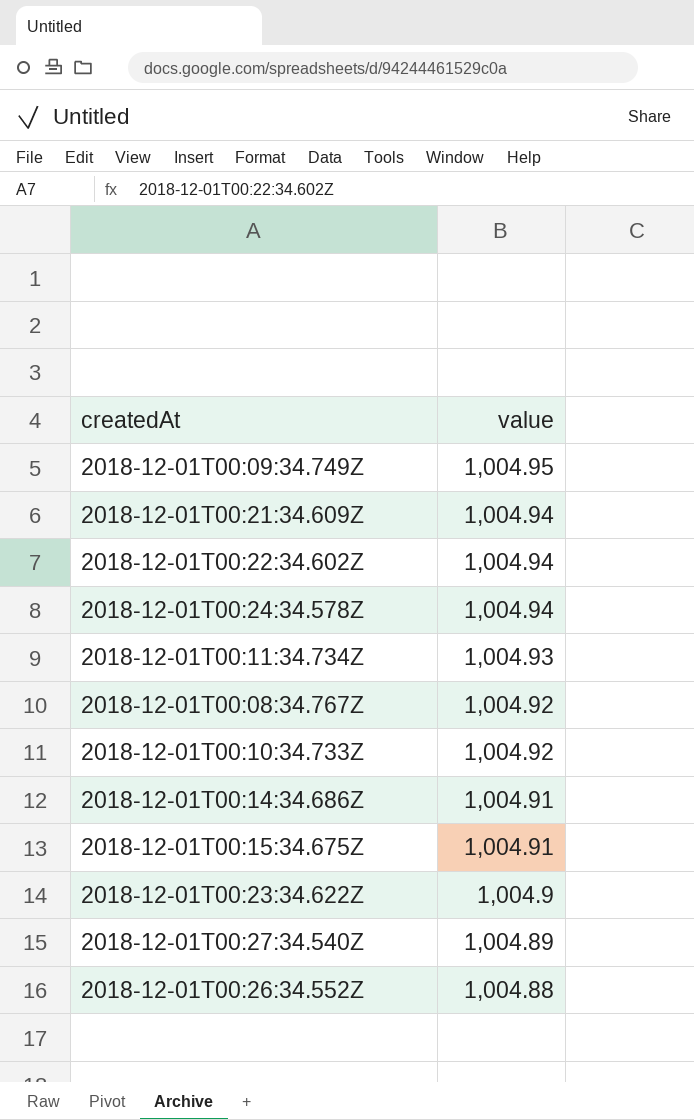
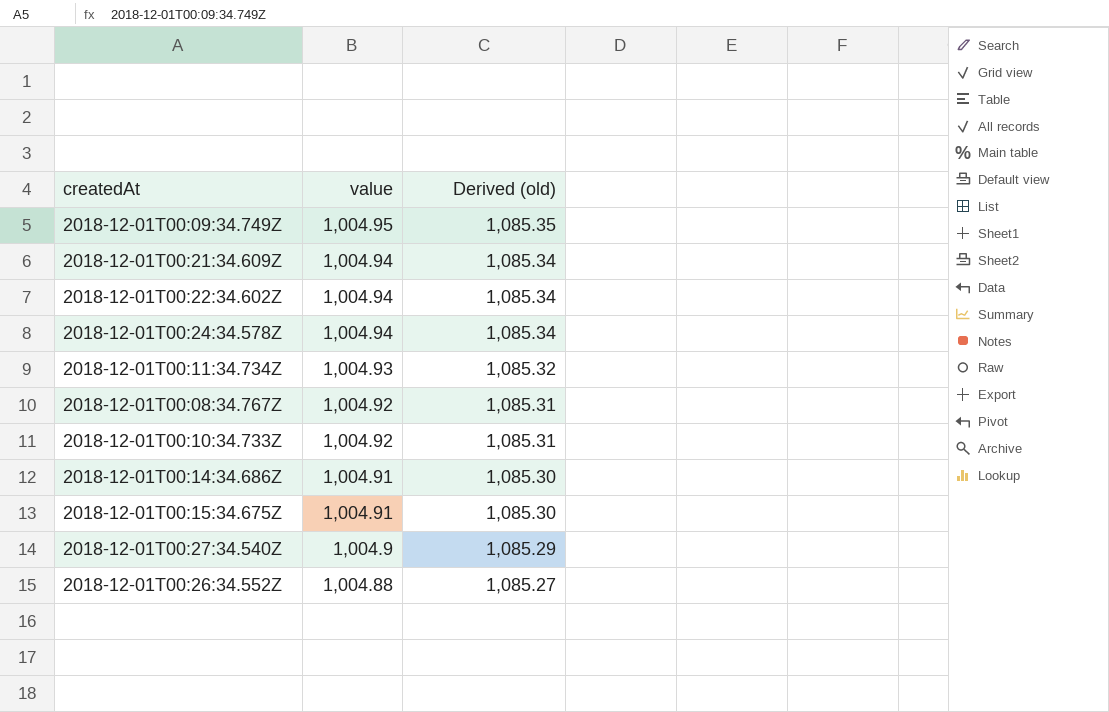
column Derived (old) | formula: none -> [value] * 1.08
row 2018-12-01T00:23:34.622Z: 1,004.9 -> none
2018-12-01T00:27:34.540Z | value: 1,004.89 -> 1,004.9

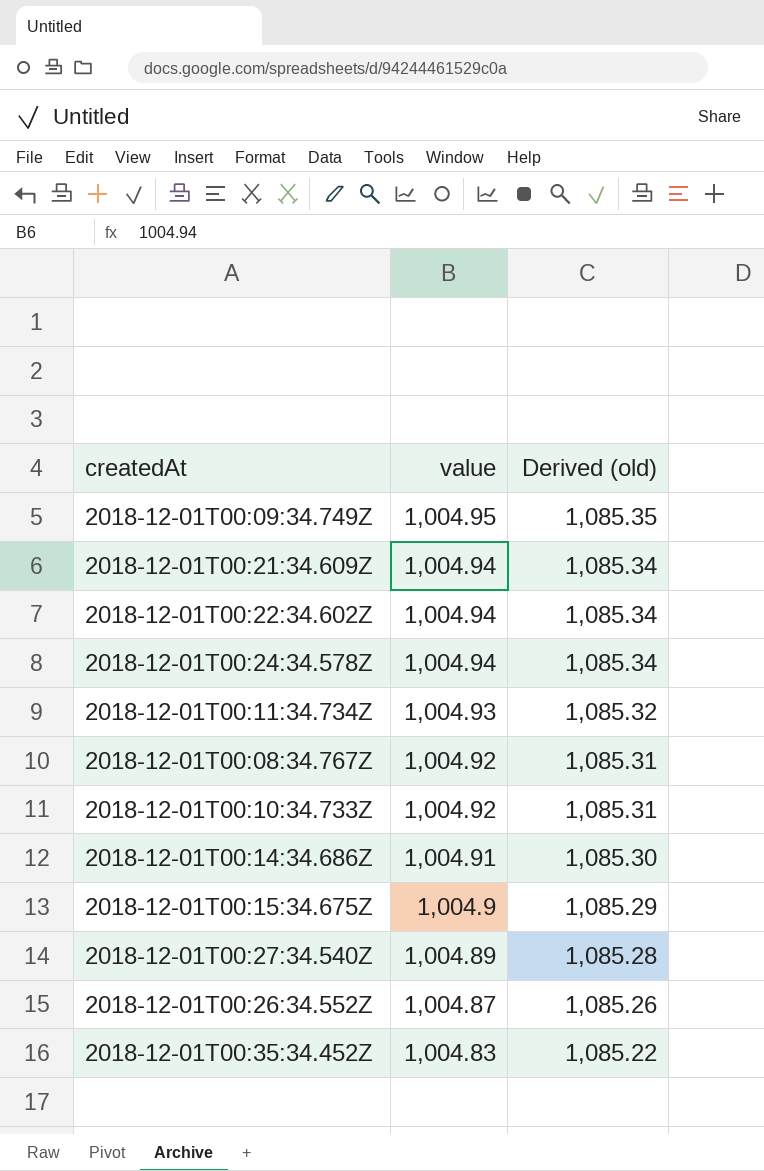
2018-12-01T00:15:34.675Z | value: 1,004.91 -> 1,004.9
2018-12-01T00:15:34.675Z | Derived (old): 1,085.30 -> 1,085.29
2018-12-01T00:27:34.540Z | value: 1,004.9 -> 1,004.89
2018-12-01T00:27:34.540Z | Derived (old): 1,085.29 -> 1,085.28
2018-12-01T00:26:34.552Z | value: 1,004.88 -> 1,004.87
2018-12-01T00:26:34.552Z | Derived (old): 1,085.27 -> 1,085.26
row 2018-12-01T00:35:34.452Z: none -> 1,004.83 | 1,085.22

